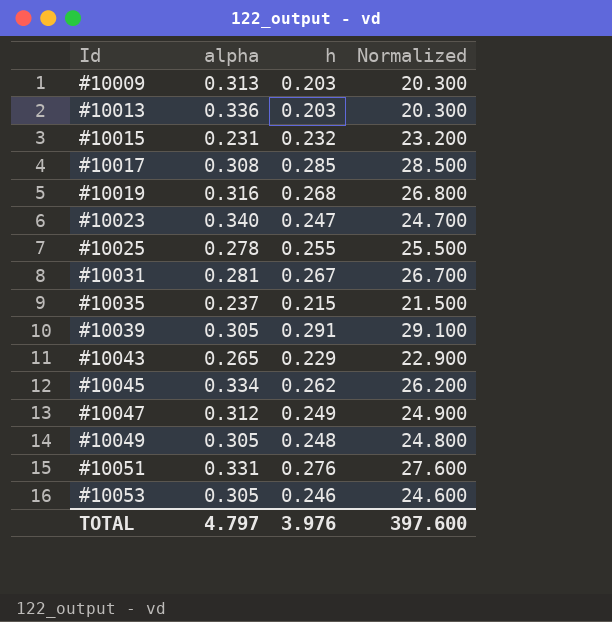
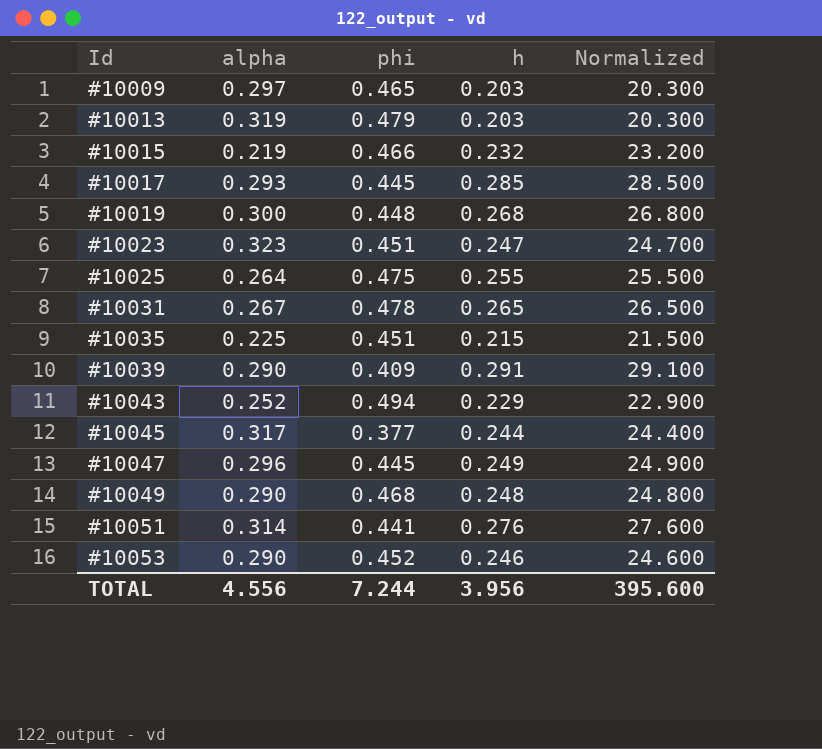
column phi | position: none -> 3
#10009 | alpha: 0.313 -> 0.297
#10013 | alpha: 0.336 -> 0.319
#10015 | alpha: 0.231 -> 0.219
#10017 | alpha: 0.308 -> 0.293
#10019 | alpha: 0.316 -> 0.300
#10023 | alpha: 0.340 -> 0.323
#10025 | alpha: 0.278 -> 0.264
#10031 | alpha: 0.281 -> 0.267
#10031 | h: 0.267 -> 0.265
#10031 | Normalized: 26.700 -> 26.500
#10035 | alpha: 0.237 -> 0.225
#10039 | alpha: 0.305 -> 0.290
#10043 | alpha: 0.265 -> 0.252
#10045 | alpha: 0.334 -> 0.317
#10045 | h: 0.262 -> 0.244
#10045 | Normalized: 26.200 -> 24.400
#10047 | alpha: 0.312 -> 0.296
#10049 | alpha: 0.305 -> 0.290
#10051 | alpha: 0.331 -> 0.314
#10053 | alpha: 0.305 -> 0.290
TOTAL | alpha: 4.797 -> 4.556
TOTAL | h: 3.976 -> 3.956
TOTAL | Normalized: 397.600 -> 395.600

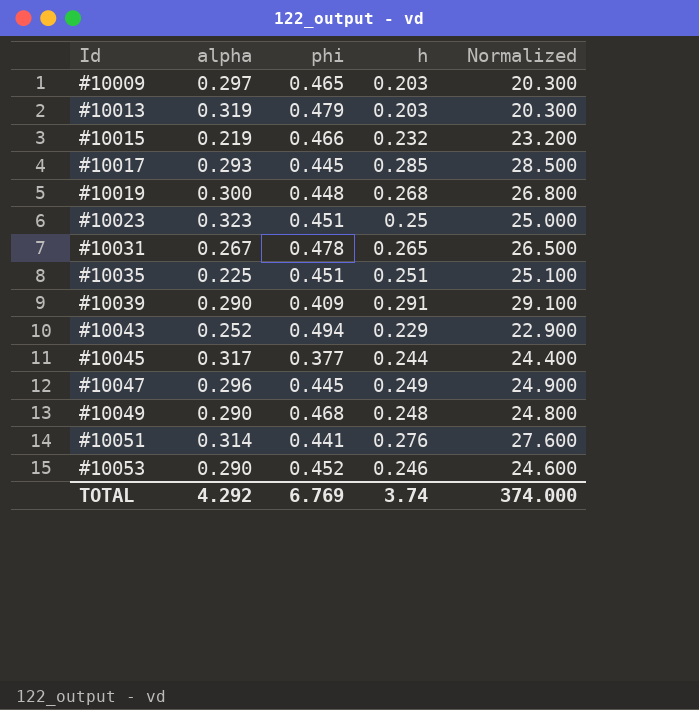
row #10025: 0.264 | 0.475 | 0.255 | 25.500 -> none
#10023 | h: 0.247 -> 0.25
#10023 | Normalized: 24.700 -> 25.000
#10035 | h: 0.215 -> 0.251
#10035 | Normalized: 21.500 -> 25.100
TOTAL | alpha: 4.556 -> 4.292
TOTAL | phi: 7.244 -> 6.769
TOTAL | h: 3.956 -> 3.74
TOTAL | Normalized: 395.600 -> 374.000

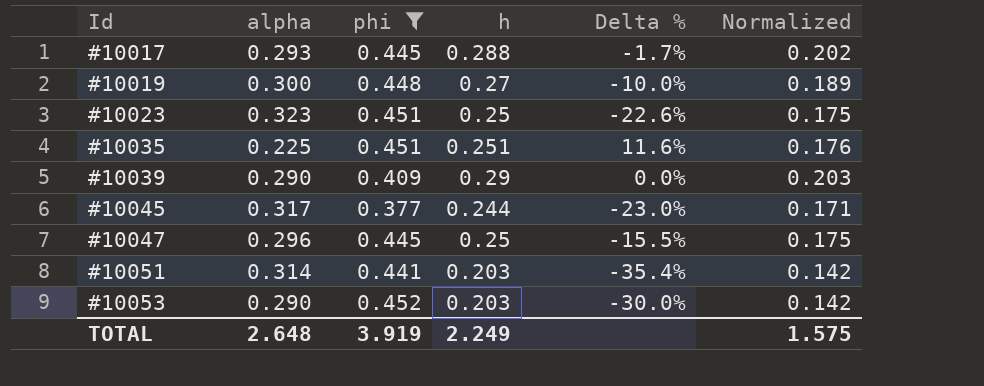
filter: none -> phi <= 0.452
column Delta % | formula: none -> ([h] - [alpha]) / [alpha]
column Normalized | formula: [h] * 100 -> [h] * 0.7
#10017 | h: 0.285 -> 0.288
#10019 | h: 0.268 -> 0.27
#10039 | h: 0.291 -> 0.29
#10047 | h: 0.249 -> 0.25
#10051 | h: 0.276 -> 0.203
#10053 | h: 0.246 -> 0.203
TOTAL | alpha: 4.292 -> 2.648
TOTAL | phi: 6.769 -> 3.919
TOTAL | h: 3.74 -> 2.249
TOTAL | Normalized: 374.000 -> 1.575

